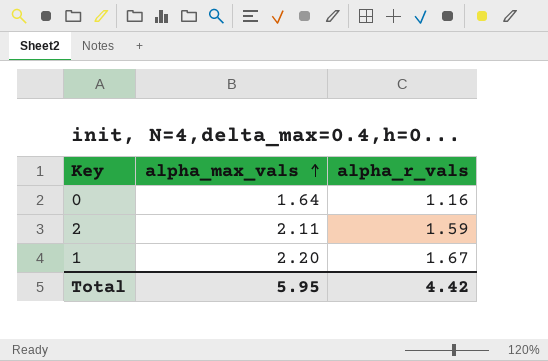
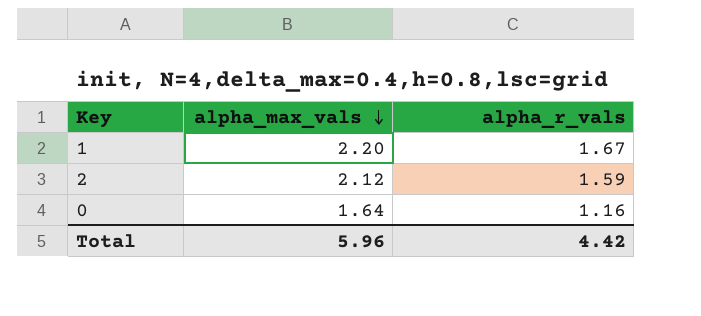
row order: alpha_max_vals ascending -> alpha_max_vals descending
2 | alpha_max_vals: 2.11 -> 2.12
Total | alpha_max_vals: 5.95 -> 5.96

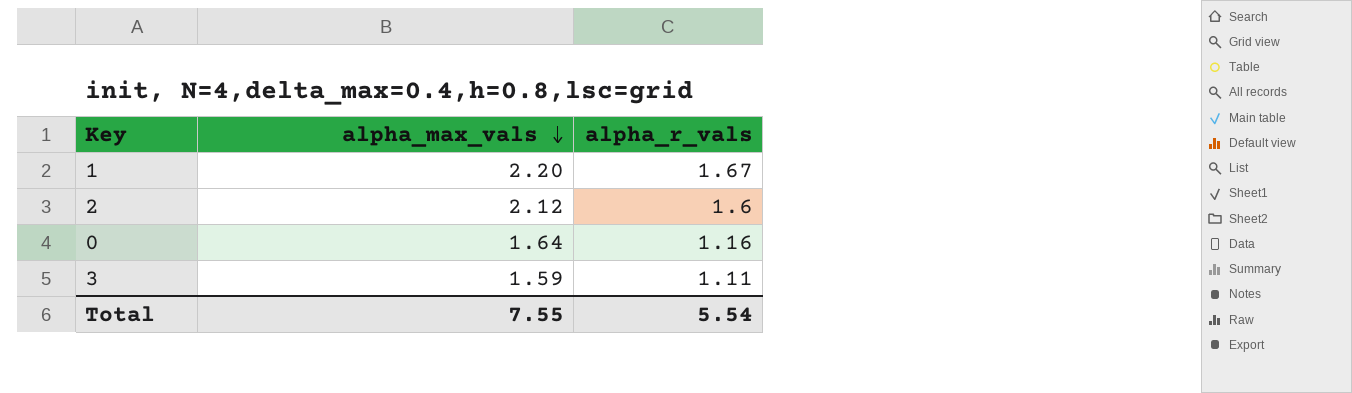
2 | alpha_r_vals: 1.59 -> 1.6
row 3: none -> 1.59 | 1.11
Total | alpha_max_vals: 5.96 -> 7.55
Total | alpha_r_vals: 4.42 -> 5.54

